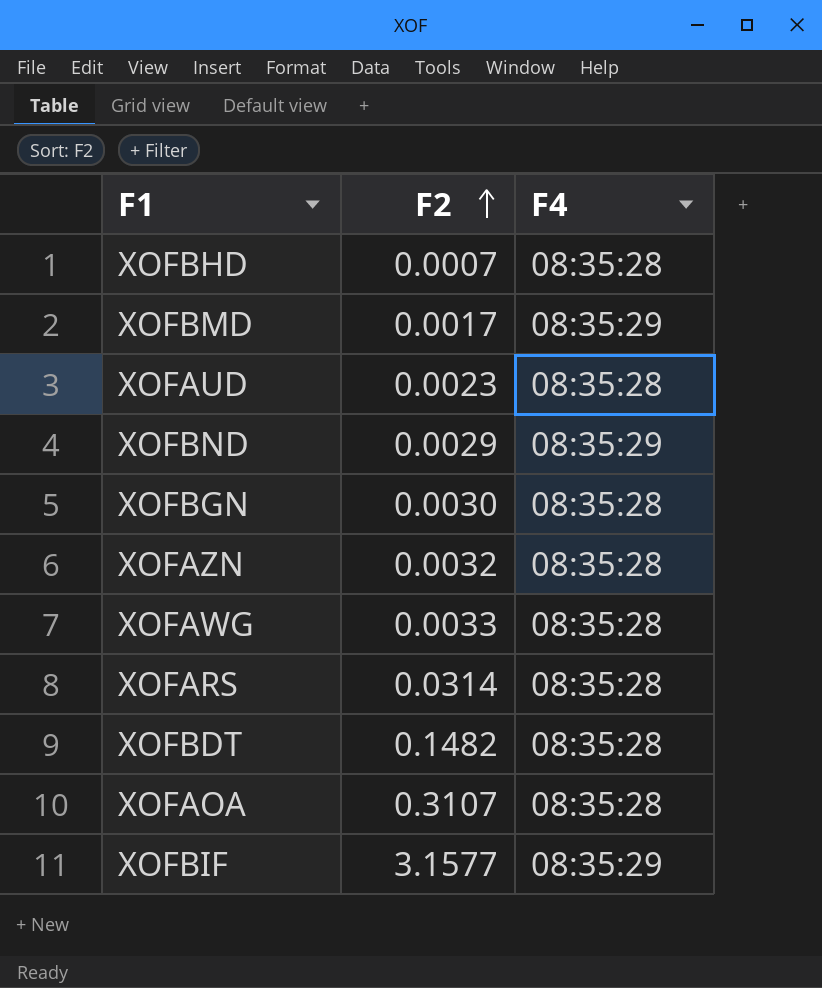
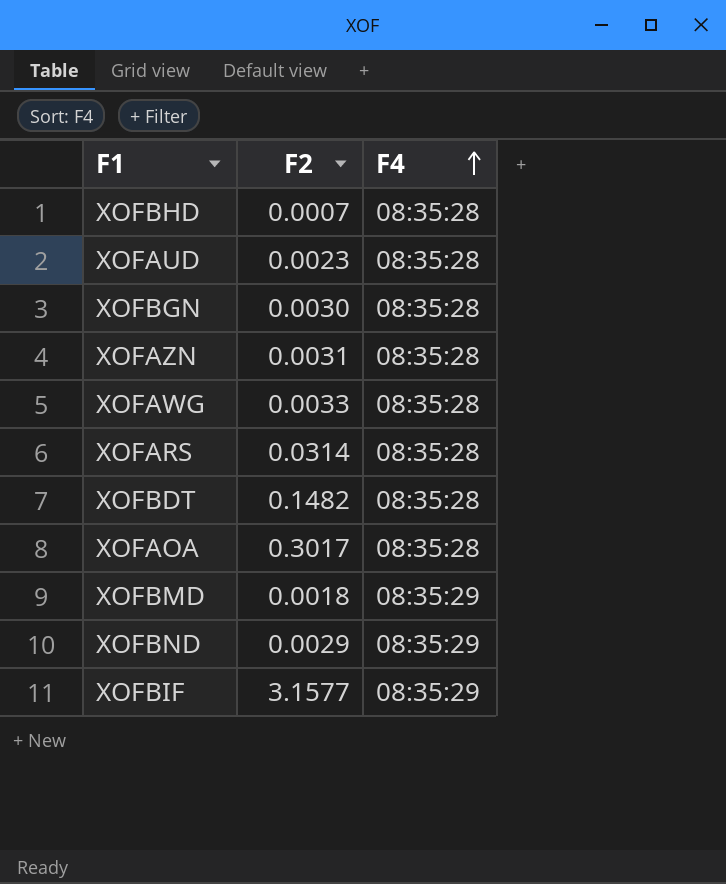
row order: F2 ascending -> F4 ascending
XOFAZN | F2: 0.0032 -> 0.0031
XOFAOA | F2: 0.3107 -> 0.3017
XOFBMD | F2: 0.0017 -> 0.0018

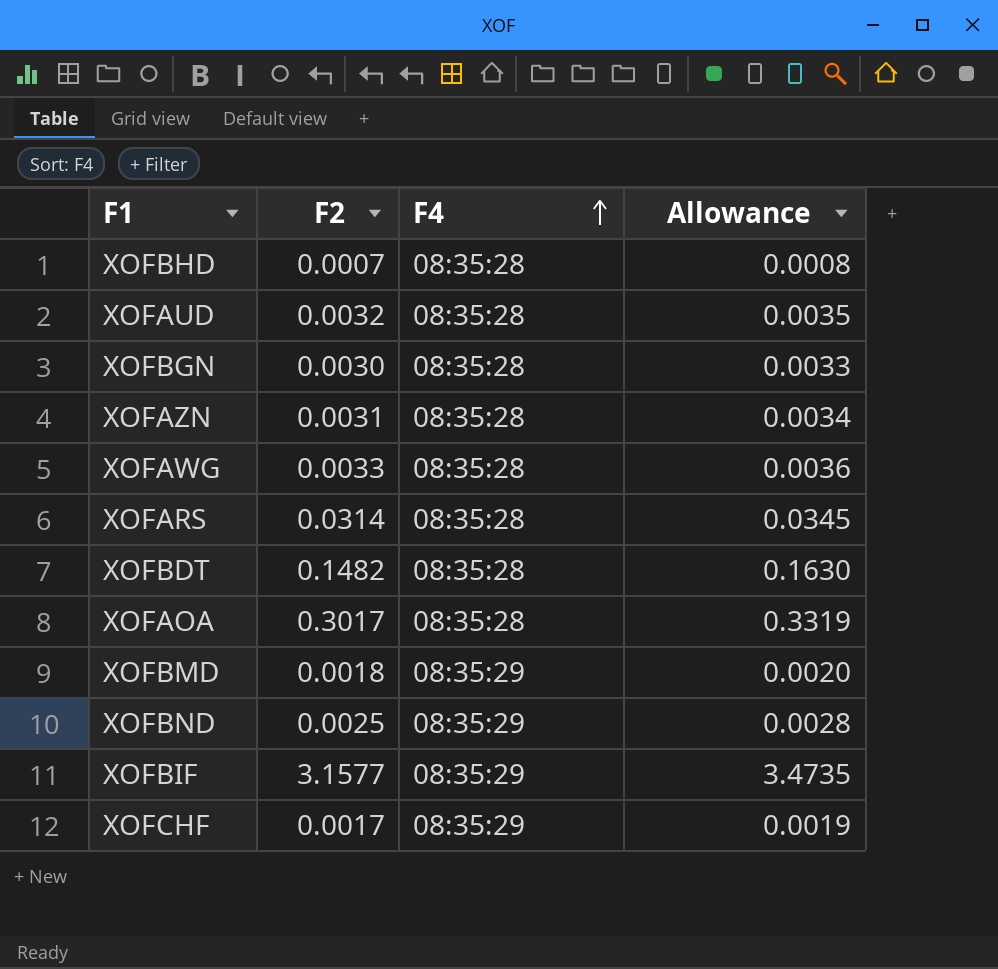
column Allowance | formula: none -> [F2] * 1.1
XOFAUD | F2: 0.0023 -> 0.0032
XOFBND | F2: 0.0029 -> 0.0025
row XOFCHF: none -> 0.0017 | 08:35:29 | 0.0019

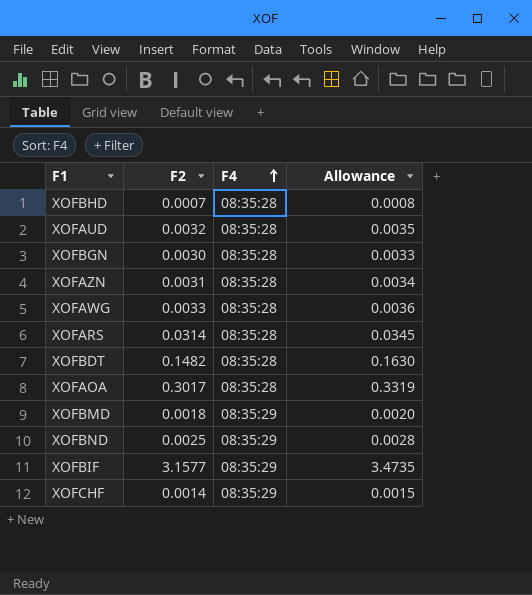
XOFCHF | F2: 0.0017 -> 0.0014
XOFCHF | Allowance: 0.0019 -> 0.0015

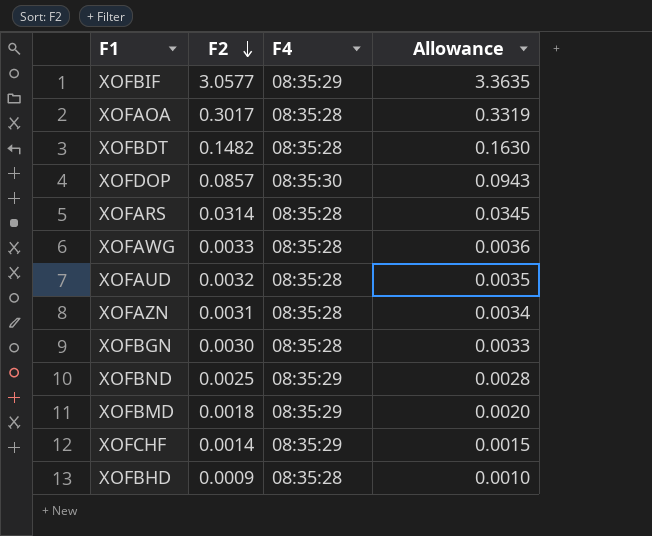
row order: F4 ascending -> F2 descending
XOFBIF | F2: 3.1577 -> 3.0577
XOFBIF | Allowance: 3.4735 -> 3.3635
row XOFDOP: none -> 0.0857 | 08:35:30 | 0.0943
XOFBHD | F2: 0.0007 -> 0.0009
XOFBHD | Allowance: 0.0008 -> 0.0010

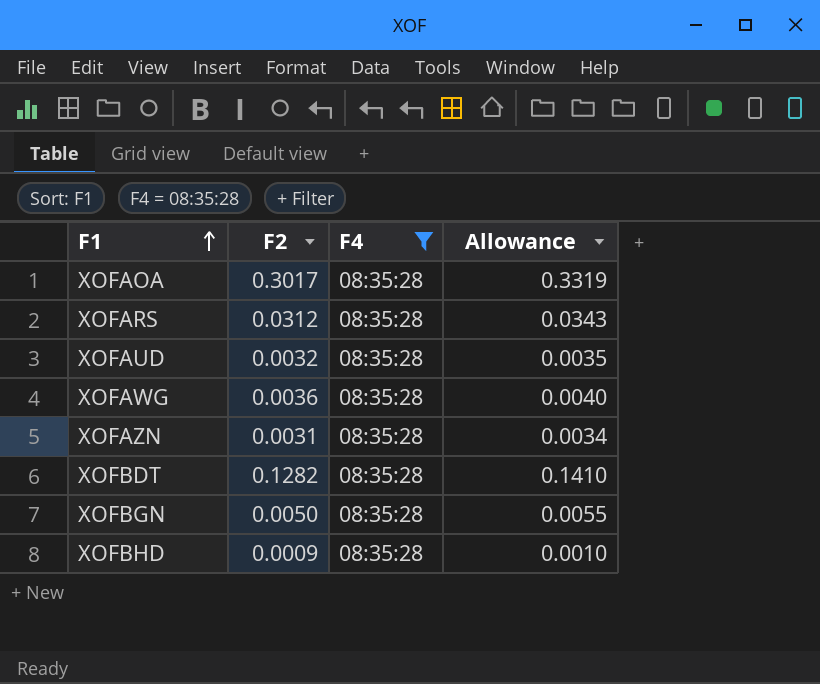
filter: none -> F4 = 08:35:28
row order: F2 descending -> F1 ascending
XOFARS | F2: 0.0314 -> 0.0312
XOFARS | Allowance: 0.0345 -> 0.0343
XOFAWG | F2: 0.0033 -> 0.0036
XOFAWG | Allowance: 0.0036 -> 0.0040
XOFBDT | F2: 0.1482 -> 0.1282
XOFBDT | Allowance: 0.1630 -> 0.1410
XOFBGN | F2: 0.0030 -> 0.0050
XOFBGN | Allowance: 0.0033 -> 0.0055

